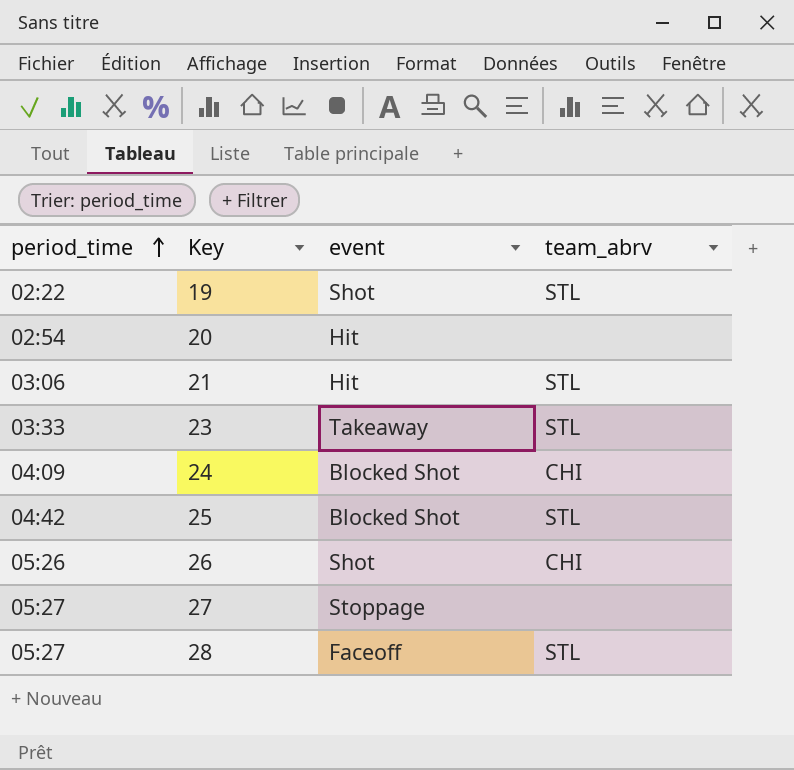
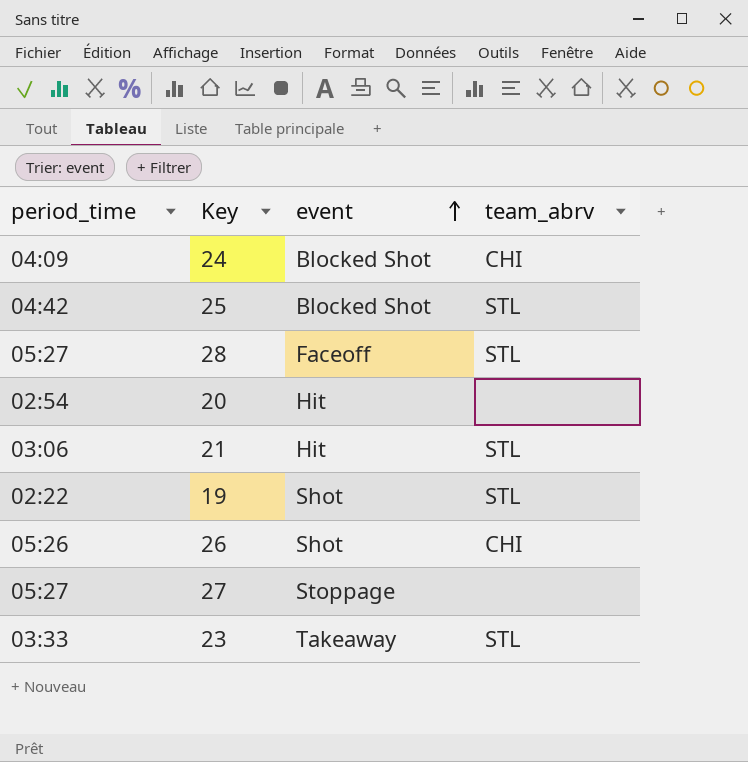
row order: period_time ascending -> event ascending

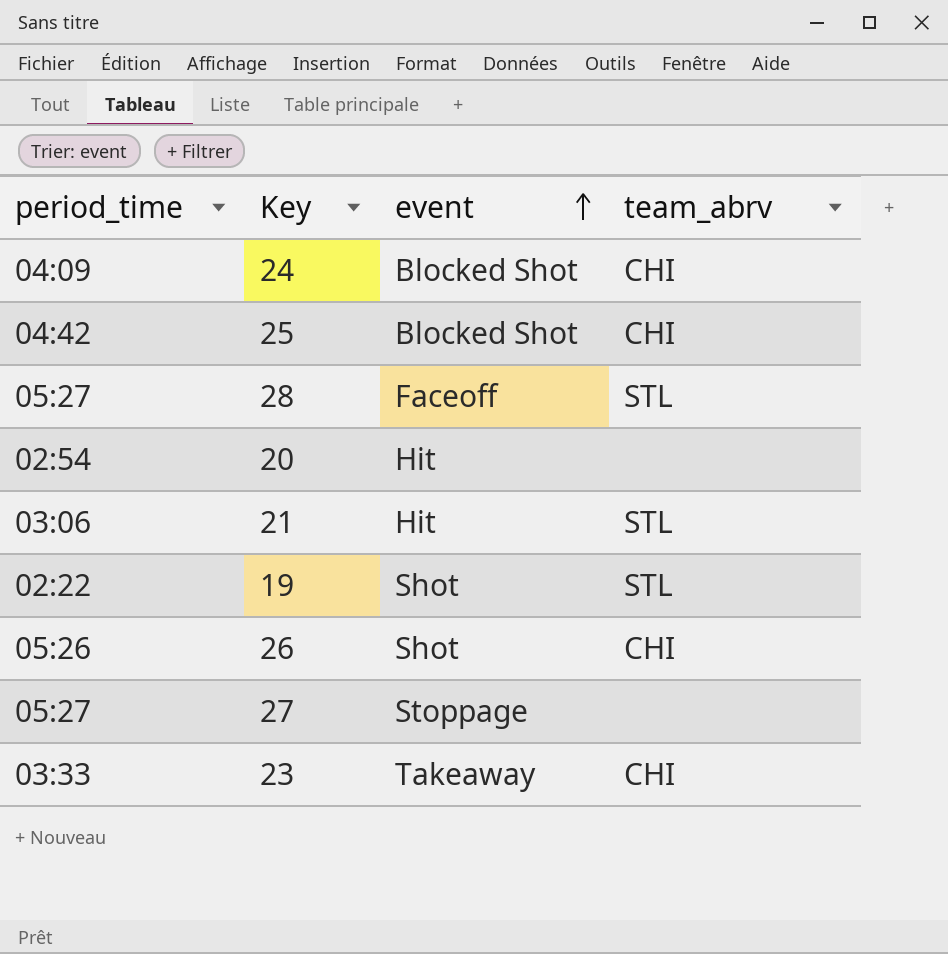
25 | team_abrv: STL -> CHI
23 | team_abrv: STL -> CHI

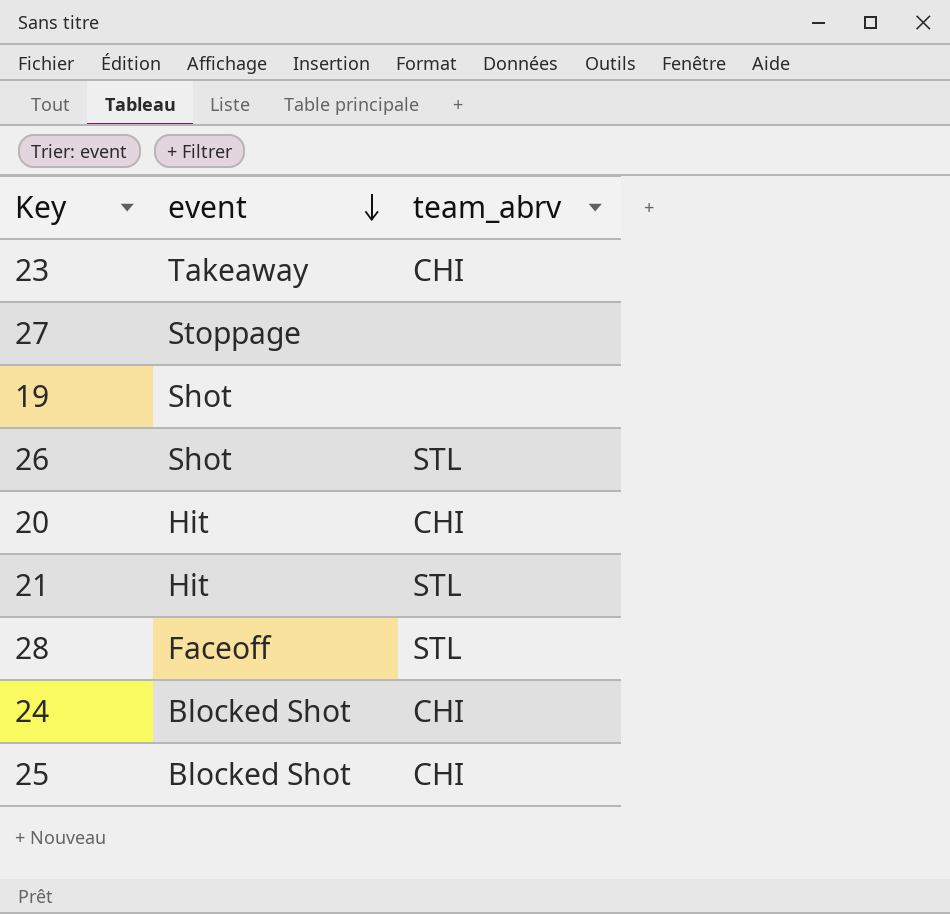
row order: event ascending -> event descending
column period_time | position: 1 -> none
19 | team_abrv: STL -> none
26 | team_abrv: CHI -> STL
20 | team_abrv: none -> CHI

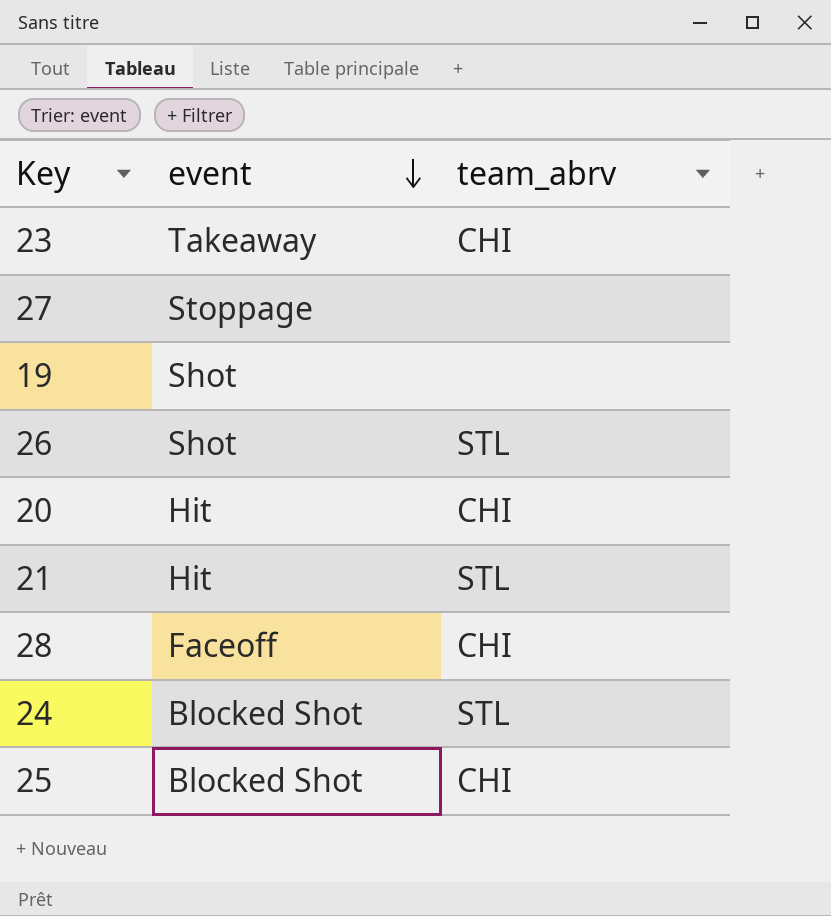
28 | team_abrv: STL -> CHI
24 | team_abrv: CHI -> STL

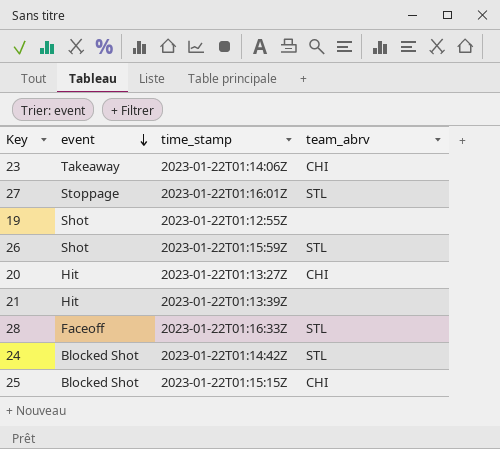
column time_stamp | position: none -> 3
27 | team_abrv: none -> STL
21 | team_abrv: STL -> none
28 | team_abrv: CHI -> STL

